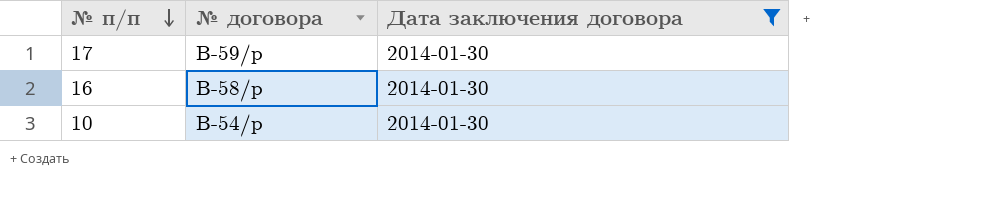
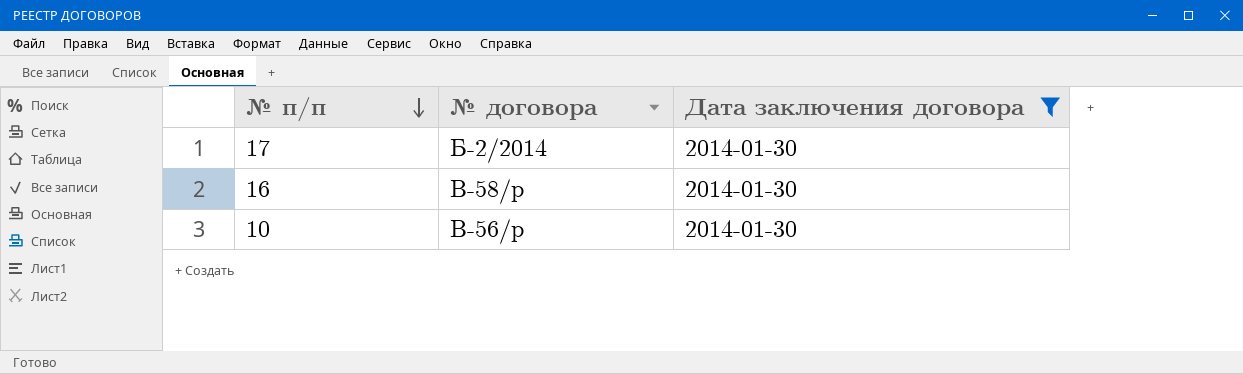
17 | № договора: В-59/р -> Б-2/2014
10 | № договора: В-54/р -> В-56/р

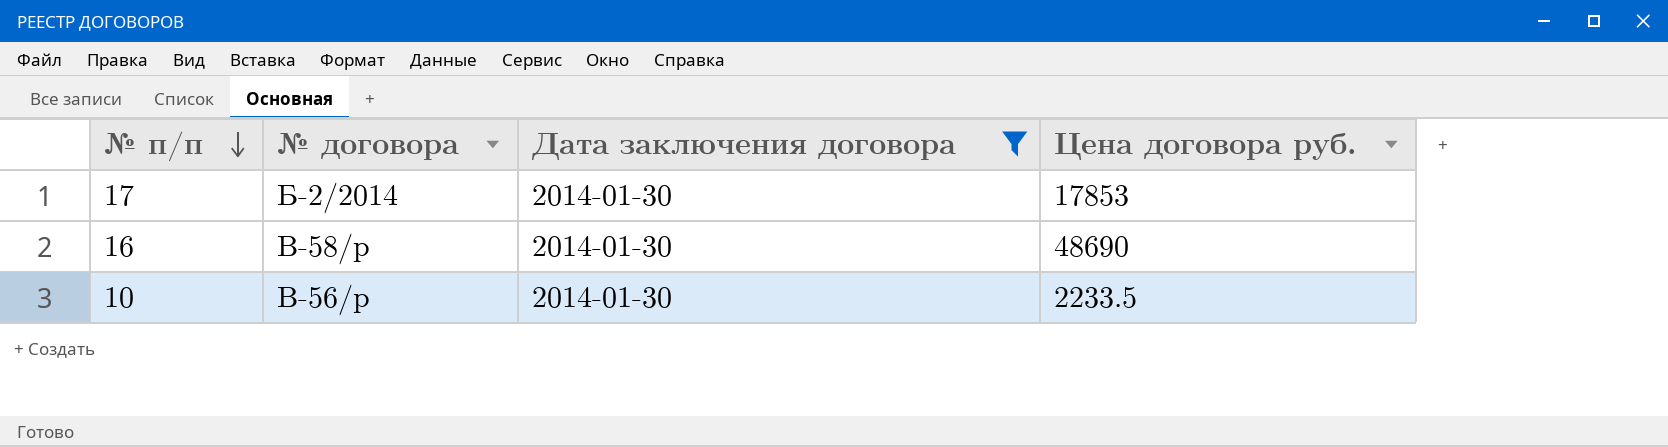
column Цена договора руб. | position: none -> 4

